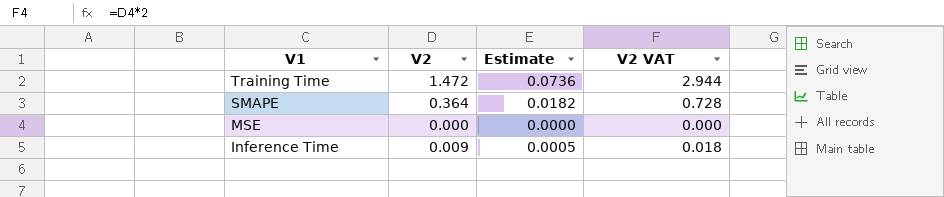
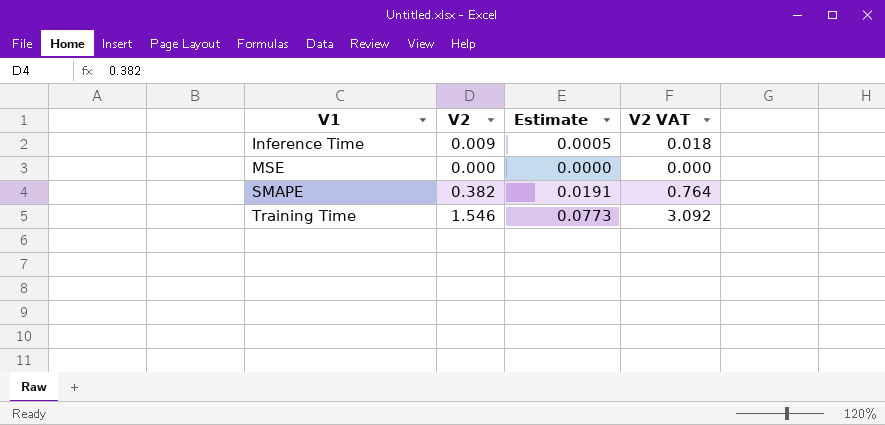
row order: V1 descending -> V1 ascending
SMAPE | V2: 0.364 -> 0.382
SMAPE | Estimate: 0.0182 -> 0.0191
SMAPE | V2 VAT: 0.728 -> 0.764
Training Time | V2: 1.472 -> 1.546
Training Time | Estimate: 0.0736 -> 0.0773
Training Time | V2 VAT: 2.944 -> 3.092

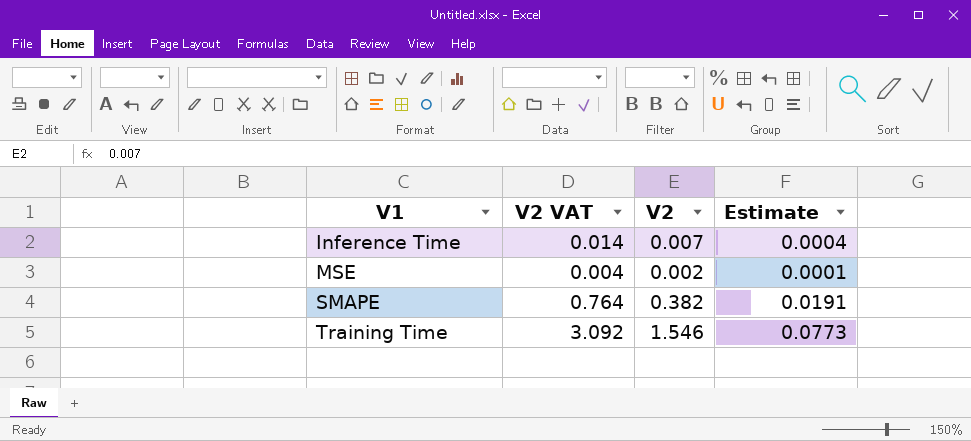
column V2 VAT | position: 4 -> 2
Inference Time | V2 VAT: 0.018 -> 0.014
Inference Time | V2: 0.009 -> 0.007
Inference Time | Estimate: 0.0005 -> 0.0004
MSE | V2 VAT: 0.000 -> 0.004
MSE | V2: 0.000 -> 0.002
MSE | Estimate: 0.0000 -> 0.0001

